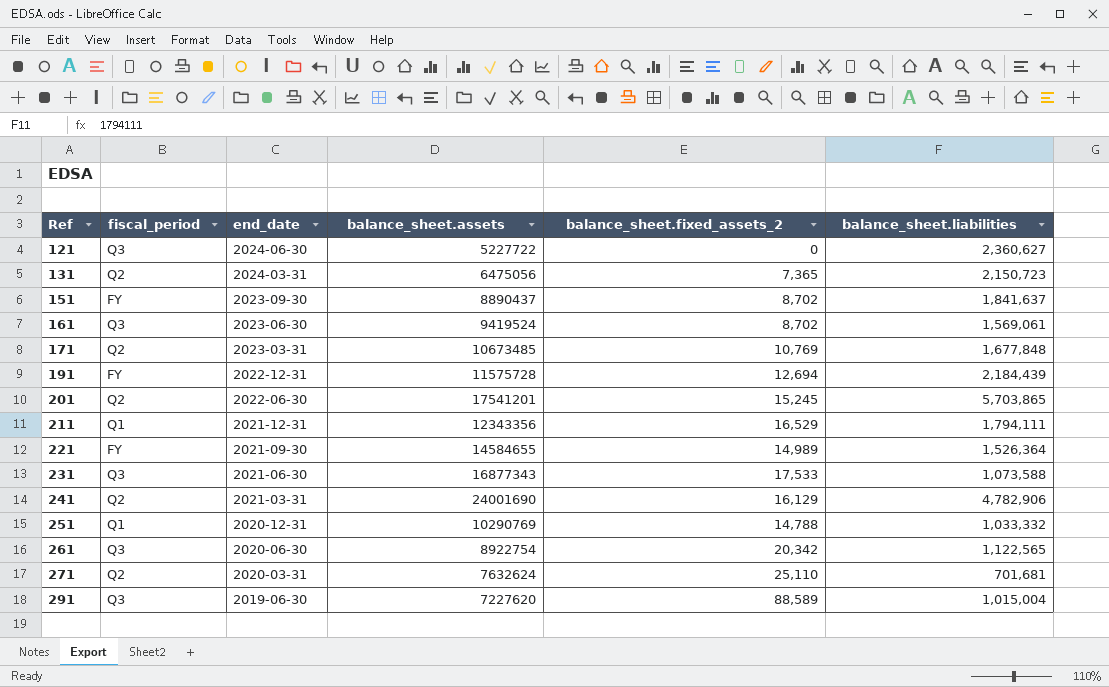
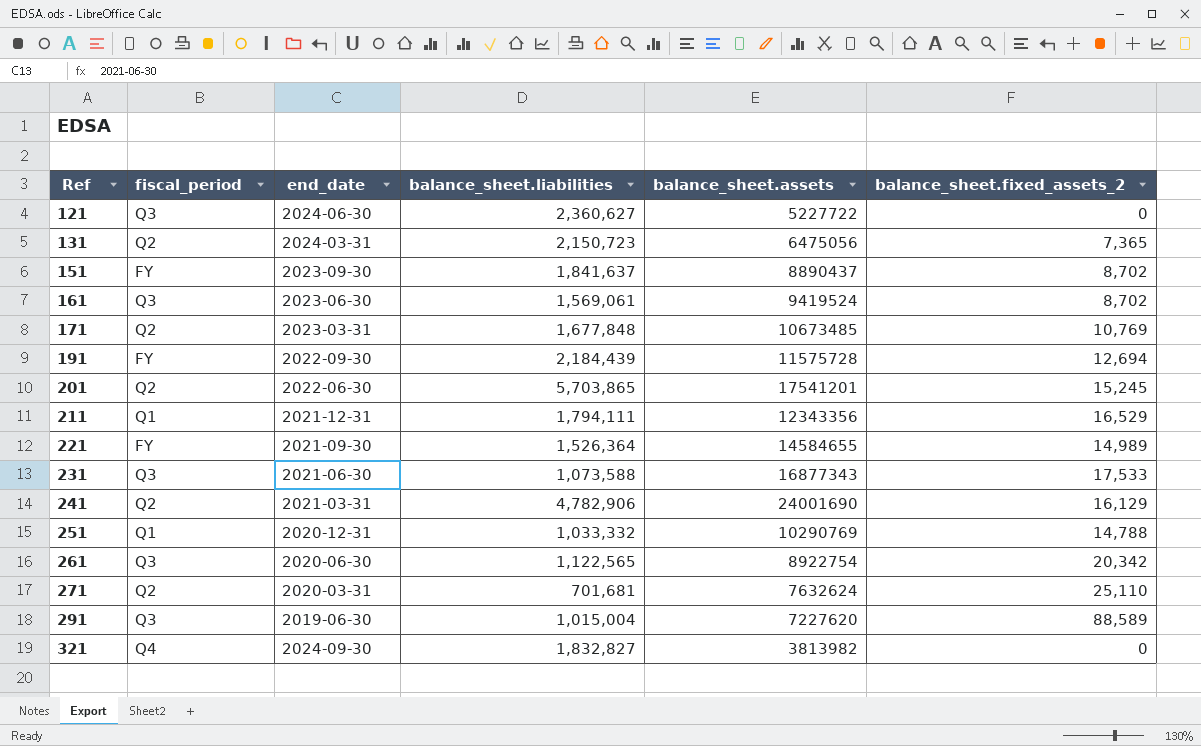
column balance_sheet.liabilities | position: 6 -> 4
191 | end_date: 2022-12-31 -> 2022-09-30
row 321: none -> Q4 | 2024-09-30 | 1,832,827 | 3813982 | 0

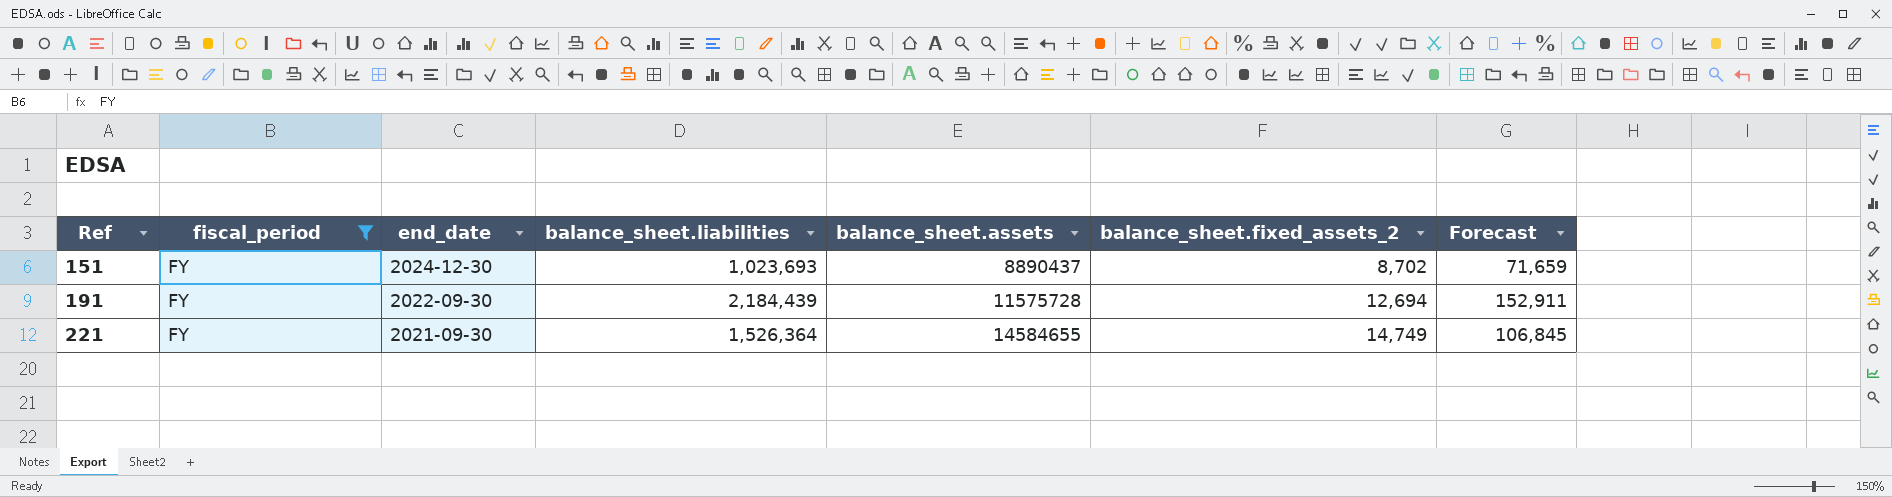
filter: none -> fiscal_period = FY
column Forecast | formula: none -> [balance_sheet.liabilities] * 0.07
151 | end_date: 2023-09-30 -> 2024-12-30
151 | balance_sheet.liabilities: 1,841,637 -> 1,023,693
221 | balance_sheet.fixed_assets_2: 14,989 -> 14,749

